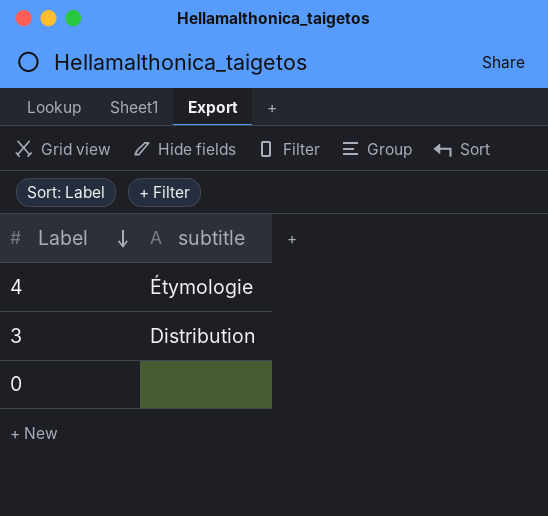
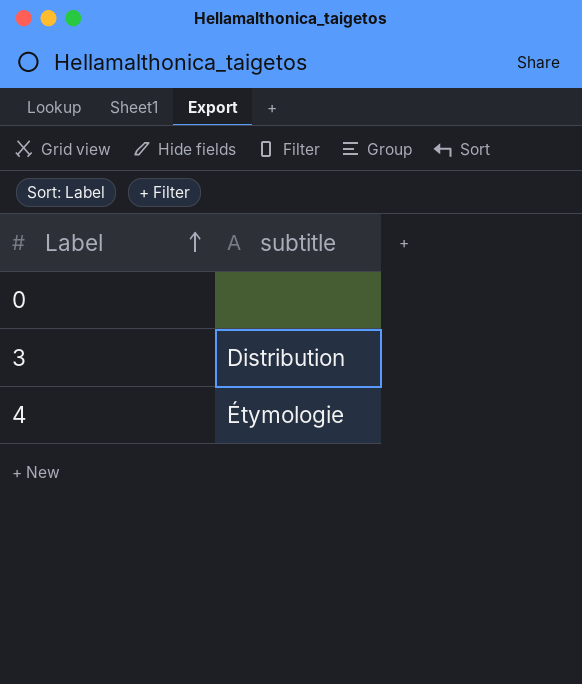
row order: Label descending -> Label ascending

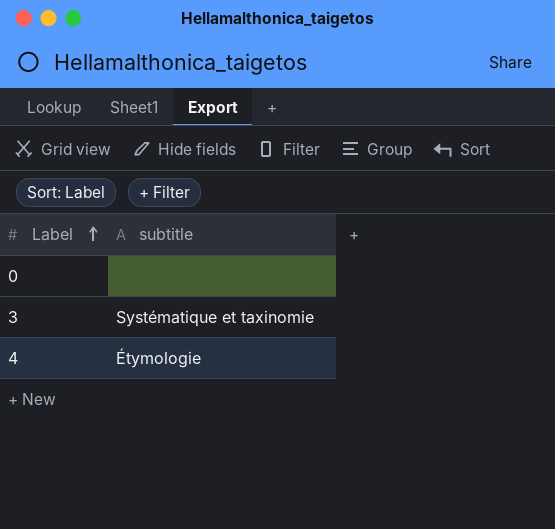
3 | subtitle: Distribution -> Systématique et taxinomie

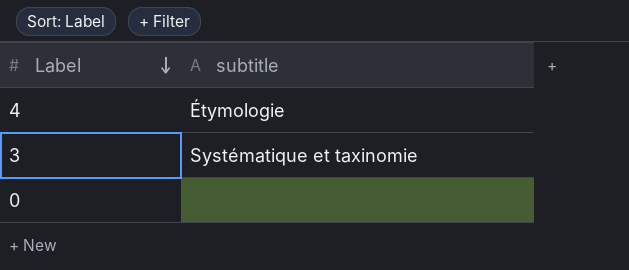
row order: Label ascending -> Label descending

